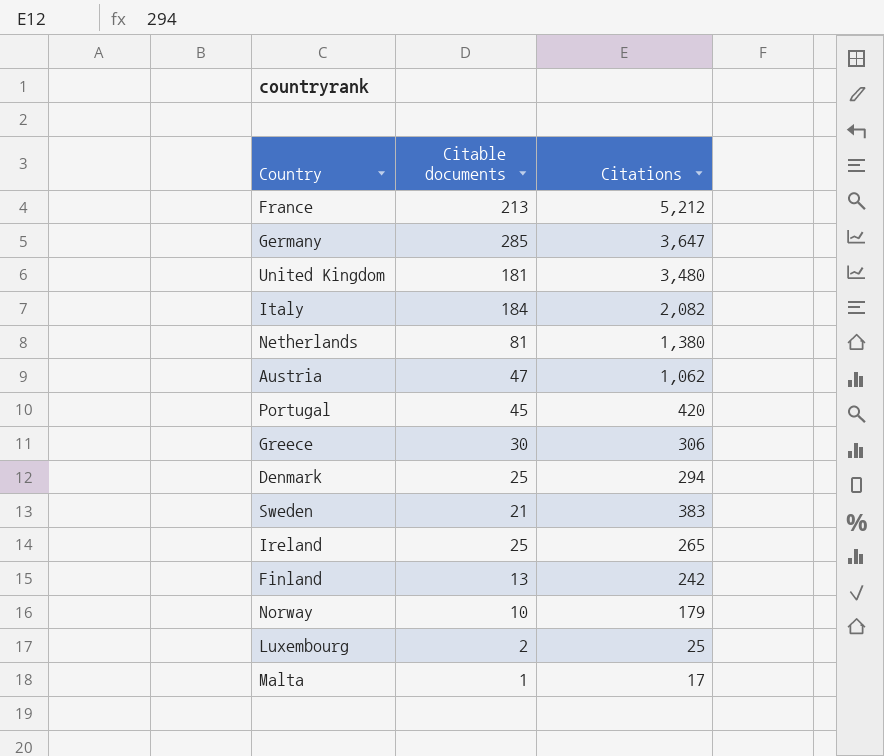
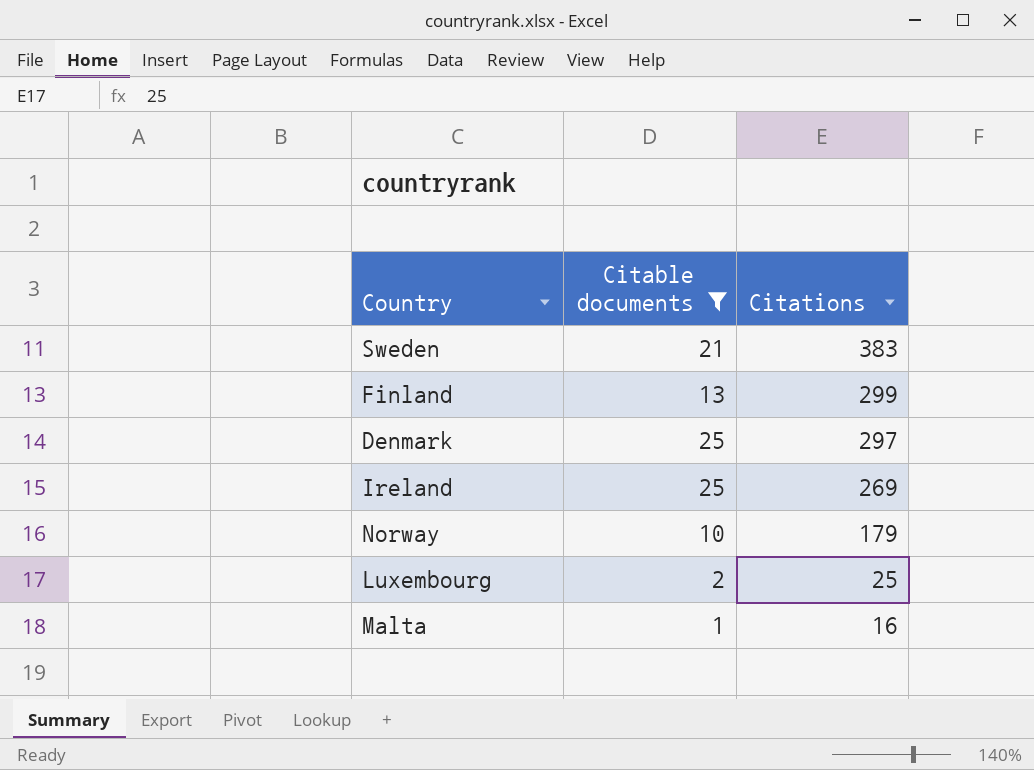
filter: none -> Citable documents <= 25
row order: none -> Citations descending
Finland | Citations: 242 -> 299
Denmark | Citations: 294 -> 297
Ireland | Citations: 265 -> 269
Malta | Citations: 17 -> 16

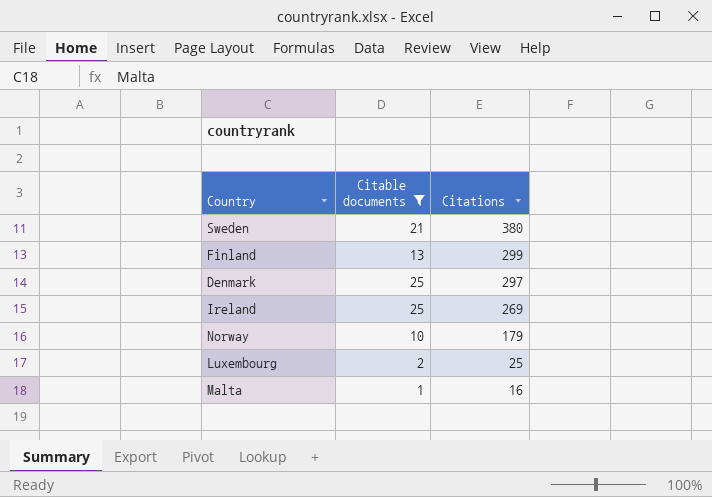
Sweden | Citations: 383 -> 380

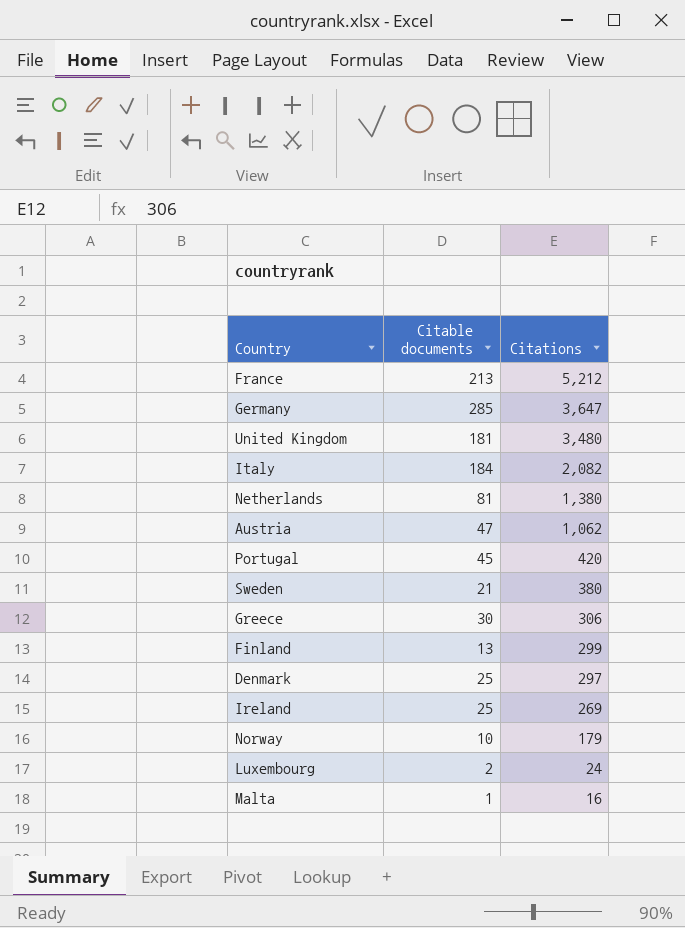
filter: Citable documents <= 25 -> none
Luxembourg | Citations: 25 -> 24

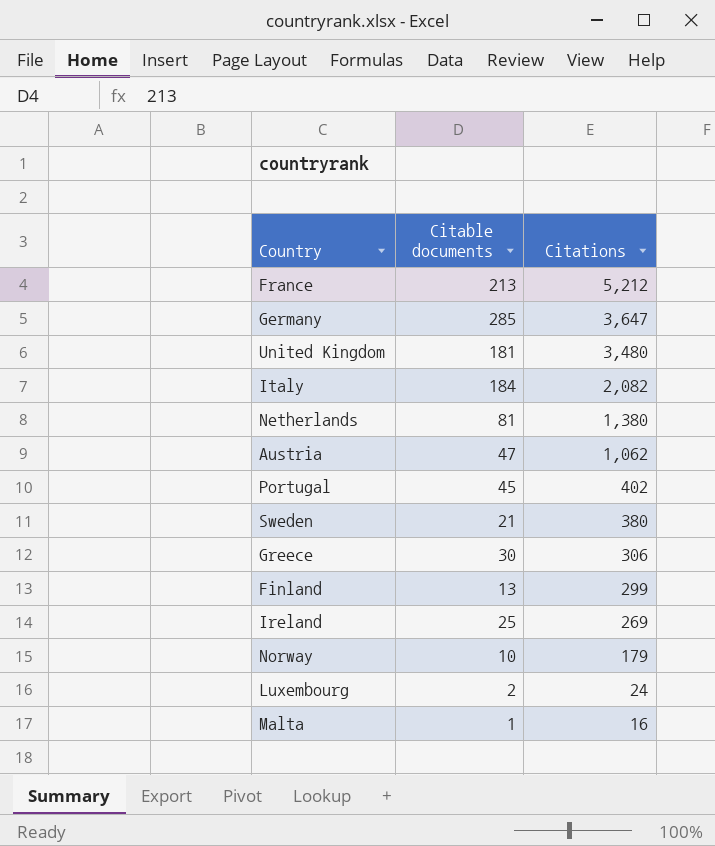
row Denmark: 25 | 297 -> none
Portugal | Citations: 420 -> 402

